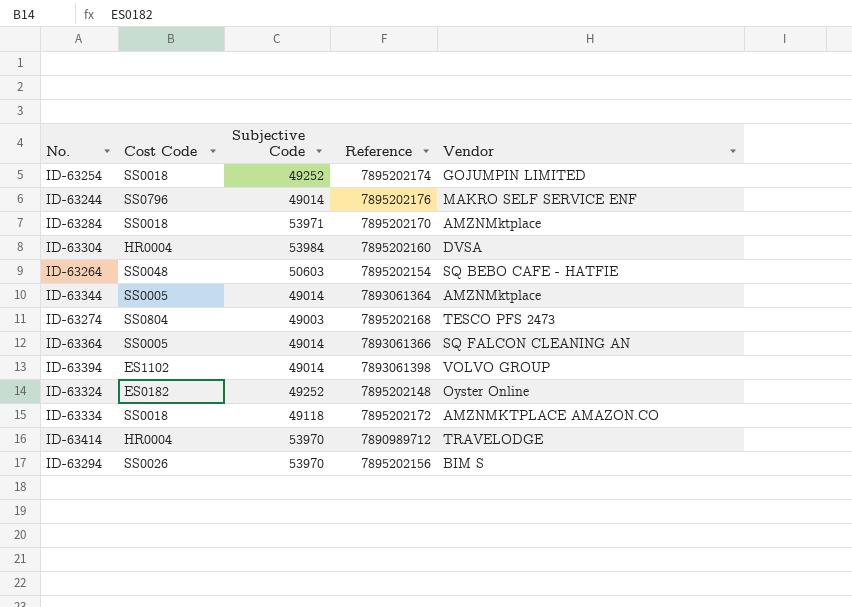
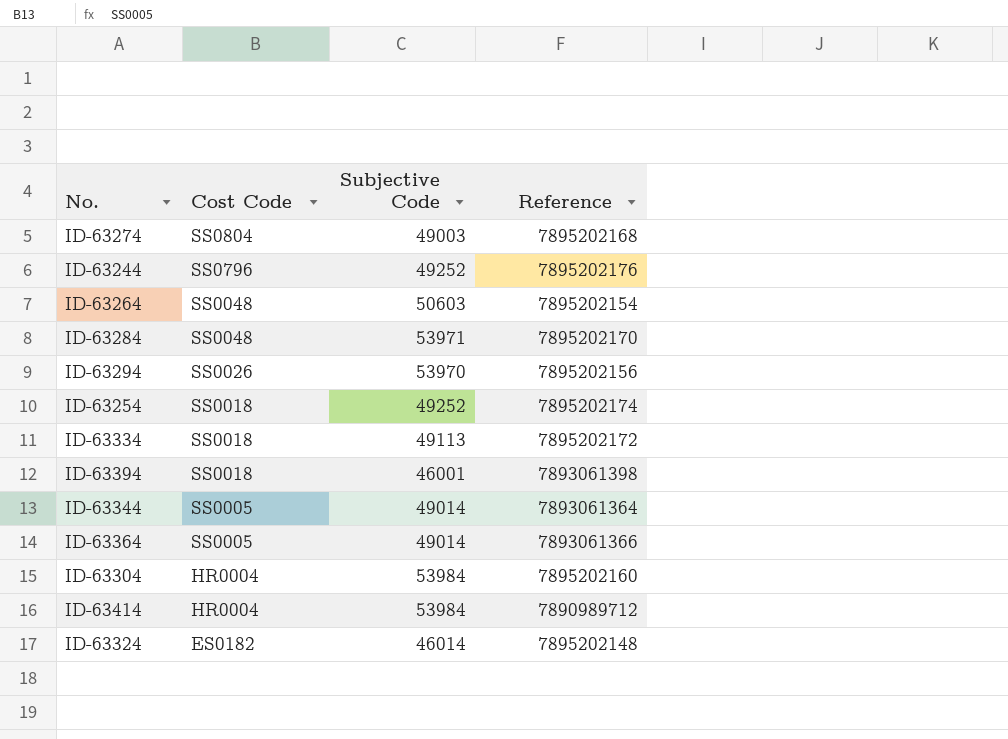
row order: none -> Cost Code descending
column Vendor | position: 5 -> none
ID-63244 | Subjective Code: 49014 -> 49252
ID-63284 | Cost Code: SS0018 -> SS0048
ID-63334 | Subjective Code: 49118 -> 49113
ID-63394 | Cost Code: ES1102 -> SS0018
ID-63394 | Subjective Code: 49014 -> 46001
ID-63414 | Subjective Code: 53970 -> 53984
ID-63324 | Subjective Code: 49252 -> 46014

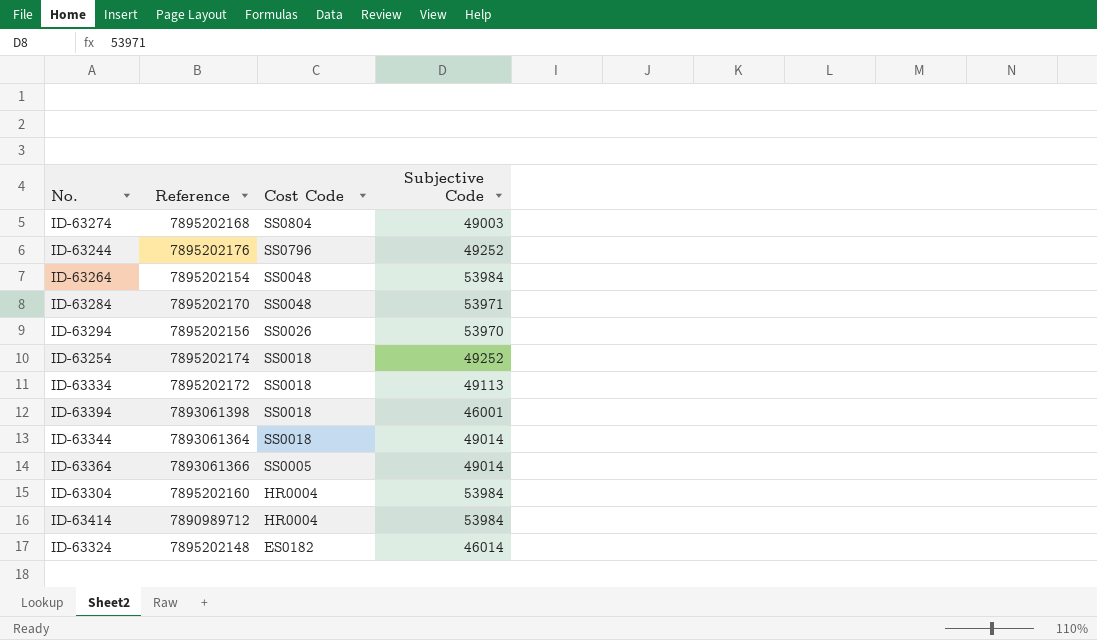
column Reference | position: 4 -> 2
ID-63264 | Subjective Code: 50603 -> 53984
ID-63344 | Cost Code: SS0005 -> SS0018

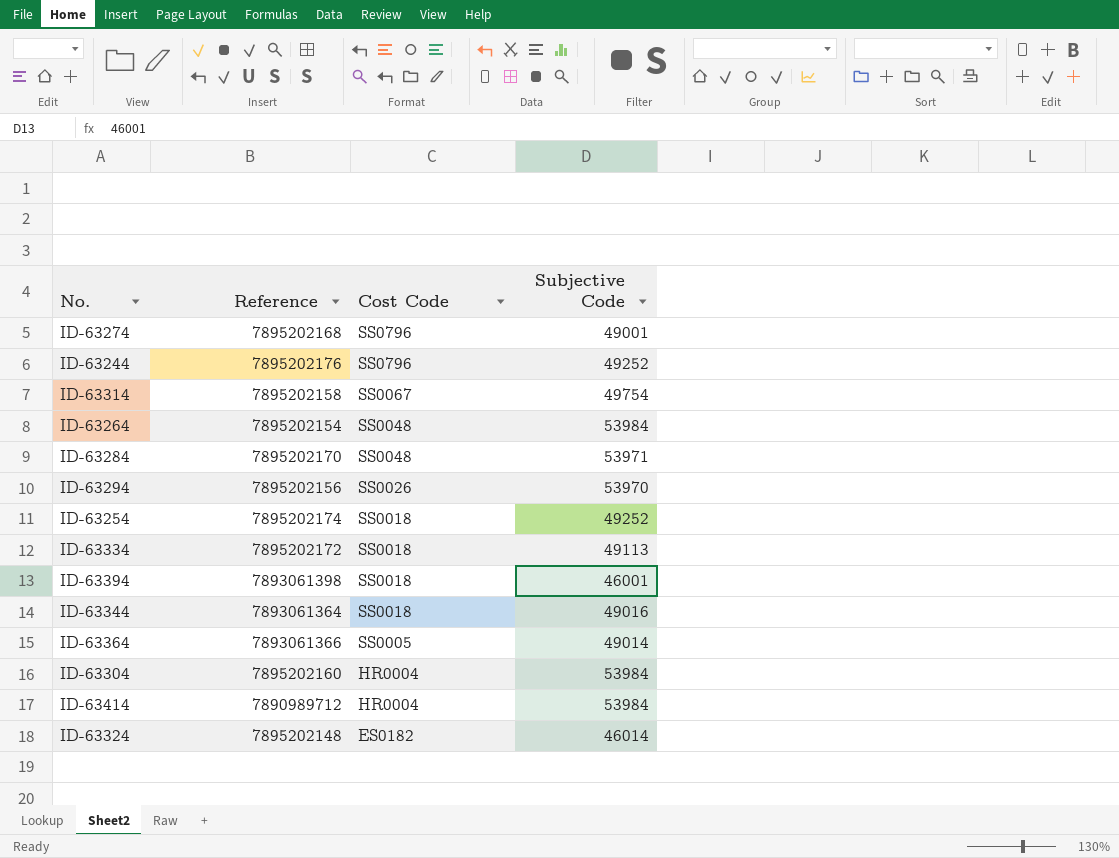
ID-63274 | Cost Code: SS0804 -> SS0796
ID-63274 | Subjective Code: 49003 -> 49001
row ID-63314: none -> 7895202158 | SS0067 | 49754
ID-63344 | Subjective Code: 49014 -> 49016

